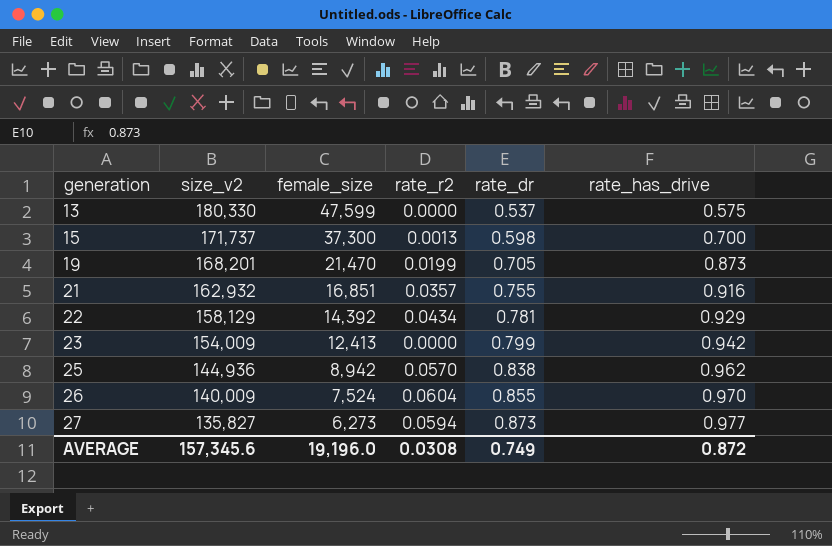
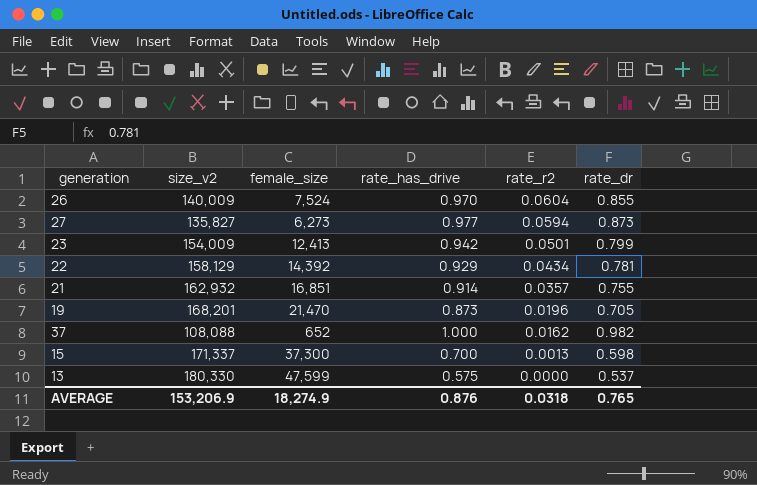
row order: generation ascending -> rate_r2 descending
column rate_has_drive | position: 6 -> 4
row 25: 144,936 | 8,942 | 0.0570 | 0.838 | 0.962 -> none
23 | rate_r2: 0.0000 -> 0.0501
21 | rate_has_drive: 0.916 -> 0.914
19 | rate_r2: 0.0199 -> 0.0196
row 37: none -> 108,088 | 652 | 1.000 | 0.0162 | 0.982
15 | size_v2: 171,737 -> 171,337
AVERAGE | size_v2: 157,345.6 -> 153,206.9
AVERAGE | female_size: 19,196.0 -> 18,274.9
AVERAGE | rate_has_drive: 0.872 -> 0.876
AVERAGE | rate_r2: 0.0308 -> 0.0318
AVERAGE | rate_dr: 0.749 -> 0.765

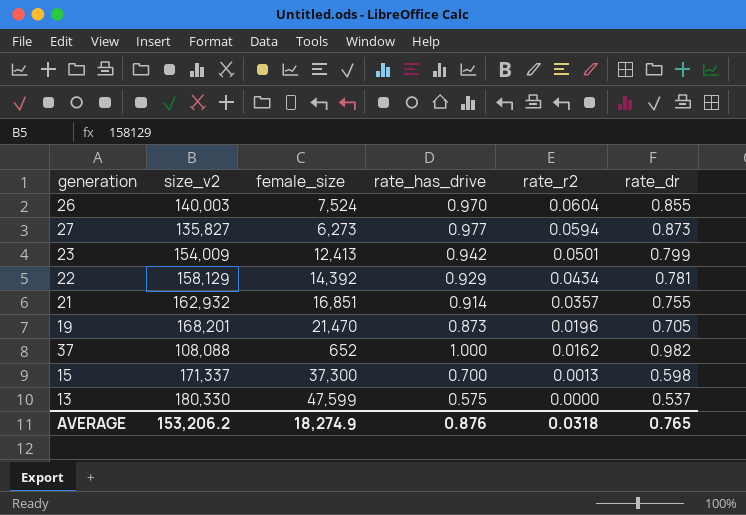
26 | size_v2: 140,009 -> 140,003
AVERAGE | size_v2: 153,206.9 -> 153,206.2

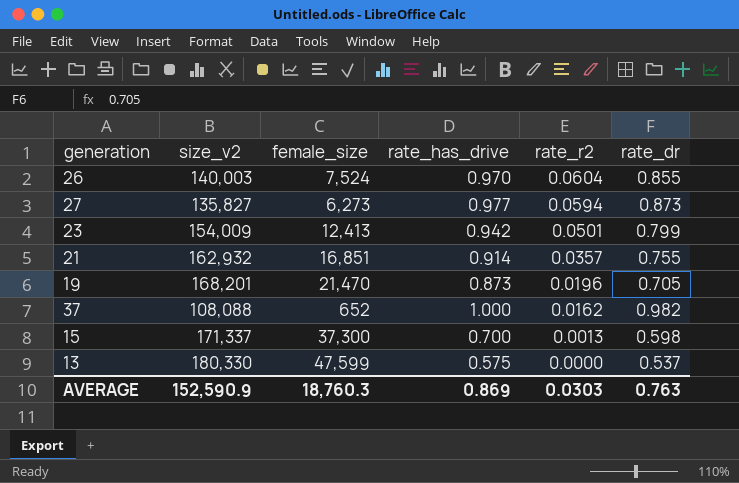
row 22: 158,129 | 14,392 | 0.929 | 0.0434 | 0.781 -> none
AVERAGE | size_v2: 153,206.2 -> 152,590.9
AVERAGE | female_size: 18,274.9 -> 18,760.3
AVERAGE | rate_has_drive: 0.876 -> 0.869
AVERAGE | rate_r2: 0.0318 -> 0.0303
AVERAGE | rate_dr: 0.765 -> 0.763

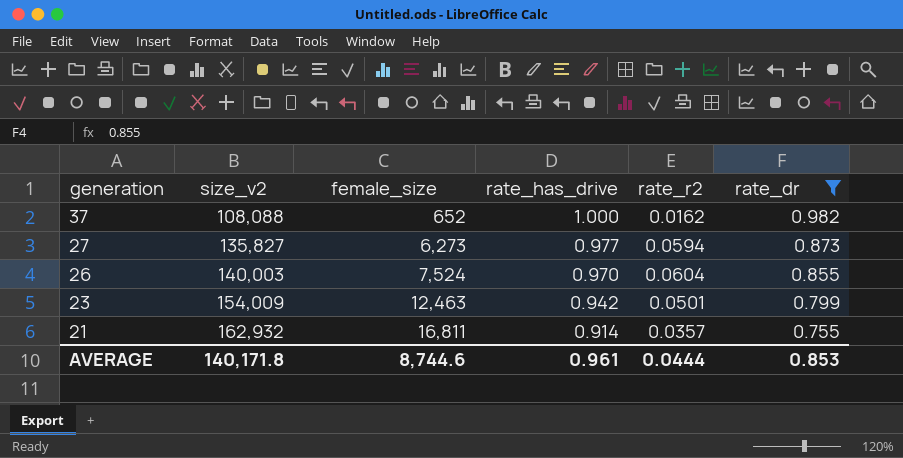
filter: none -> rate_dr >= 0.755
row order: rate_r2 descending -> generation descending
23 | female_size: 12,413 -> 12,463
21 | female_size: 16,851 -> 16,811
AVERAGE | size_v2: 152,590.9 -> 140,171.8
AVERAGE | female_size: 18,760.3 -> 8,744.6
AVERAGE | rate_has_drive: 0.869 -> 0.961
AVERAGE | rate_r2: 0.0303 -> 0.0444
AVERAGE | rate_dr: 0.763 -> 0.853

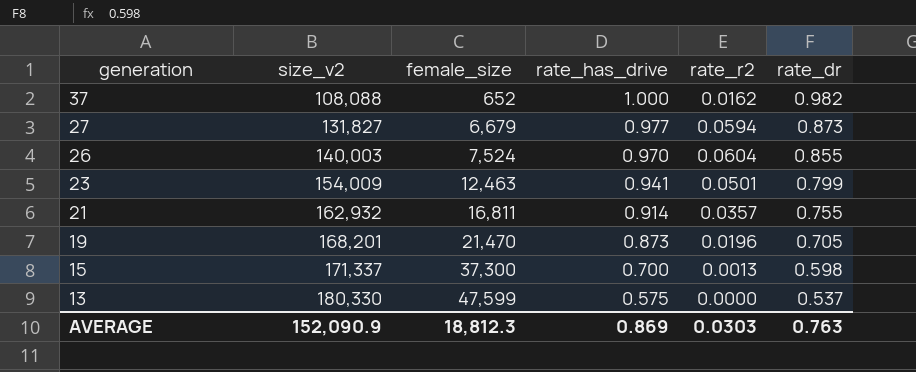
filter: rate_dr >= 0.755 -> none
27 | size_v2: 135,827 -> 131,827
27 | female_size: 6,273 -> 6,679
23 | rate_has_drive: 0.942 -> 0.941
AVERAGE | size_v2: 140,171.8 -> 152,090.9
AVERAGE | female_size: 8,744.6 -> 18,812.3
AVERAGE | rate_has_drive: 0.961 -> 0.869
AVERAGE | rate_r2: 0.0444 -> 0.0303
AVERAGE | rate_dr: 0.853 -> 0.763

